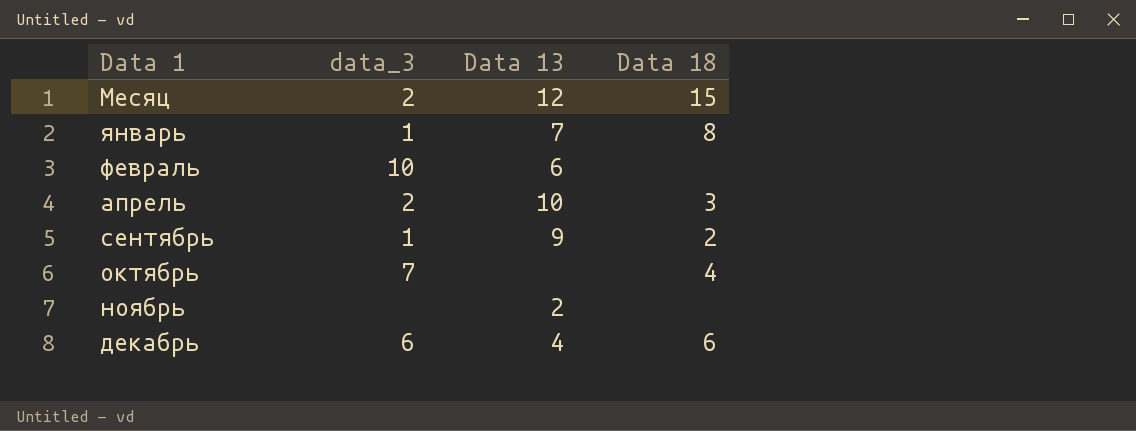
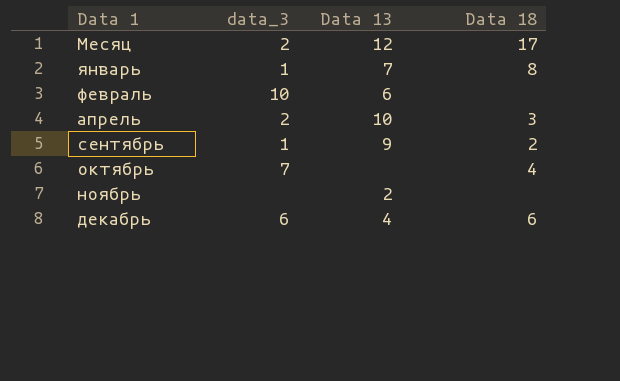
Месяц | Data 18: 15 -> 17

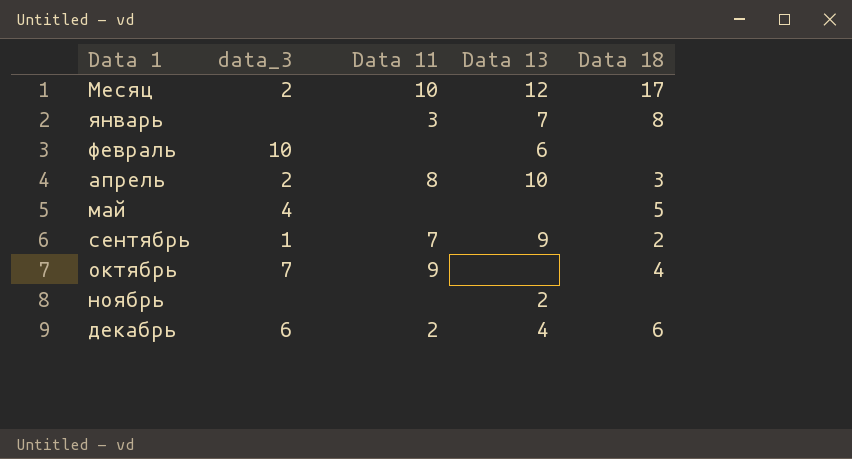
column Data 11 | position: none -> 3
январь | data_3: 1 -> none
row май: none -> 4 | none | none | 5

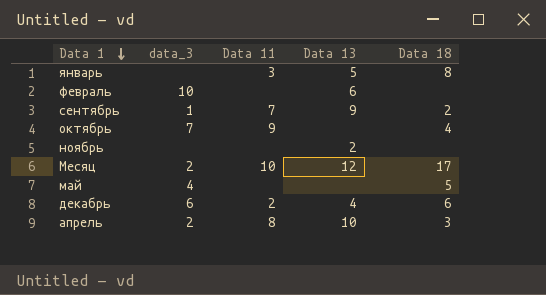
row order: none -> Data 1 descending
январь | Data 13: 7 -> 5

